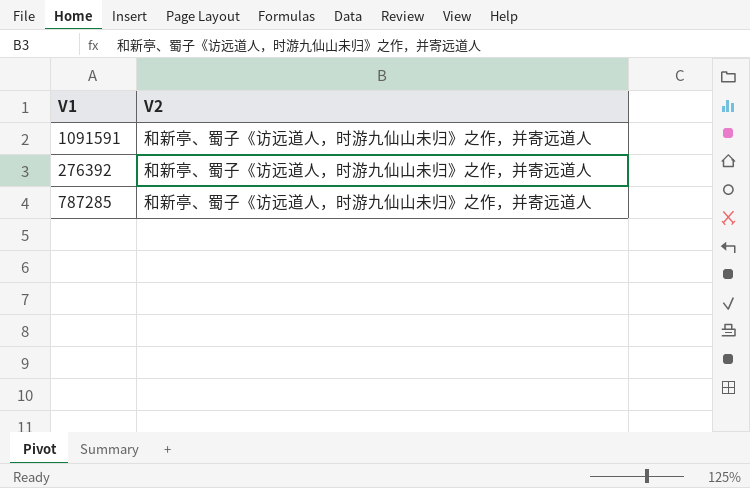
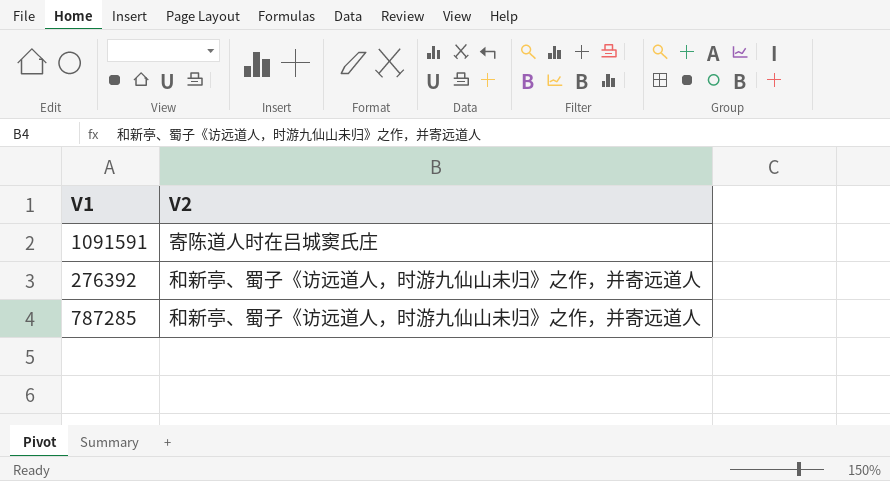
1091591 | V2: 和新亭、蜀子《访远道人，时游九仙山未归》之作，并寄远道人 -> 寄陈道人时在吕城窦氏庄

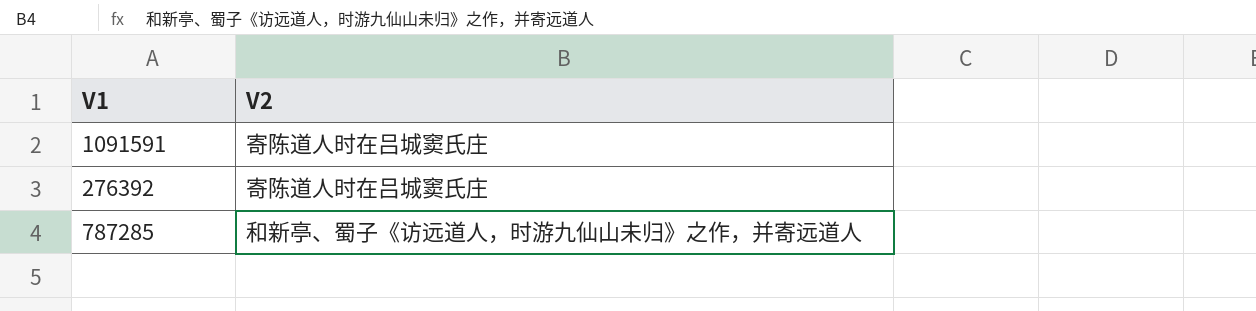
276392 | V2: 和新亭、蜀子《访远道人，时游九仙山未归》之作，并寄远道人 -> 寄陈道人时在吕城窦氏庄

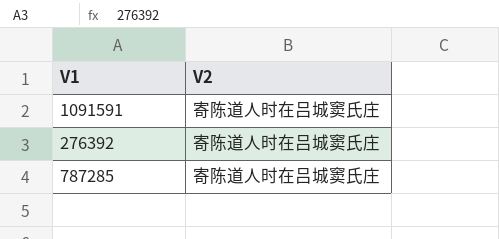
787285 | V2: 和新亭、蜀子《访远道人，时游九仙山未归》之作，并寄远道人 -> 寄陈道人时在吕城窦氏庄

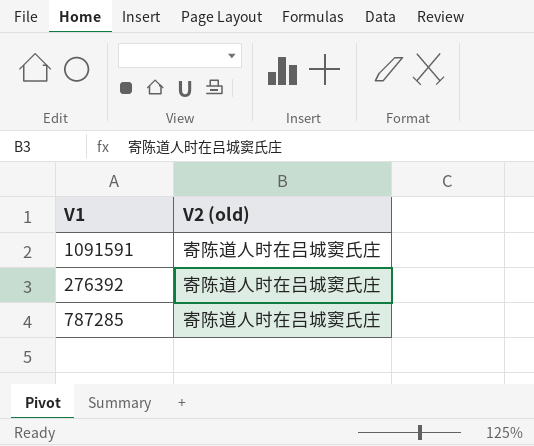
column name: V2 -> V2 (old)

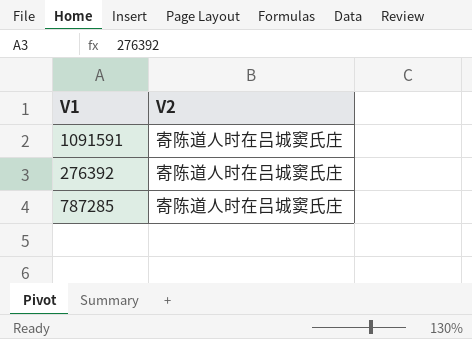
column name: V2 (old) -> V2

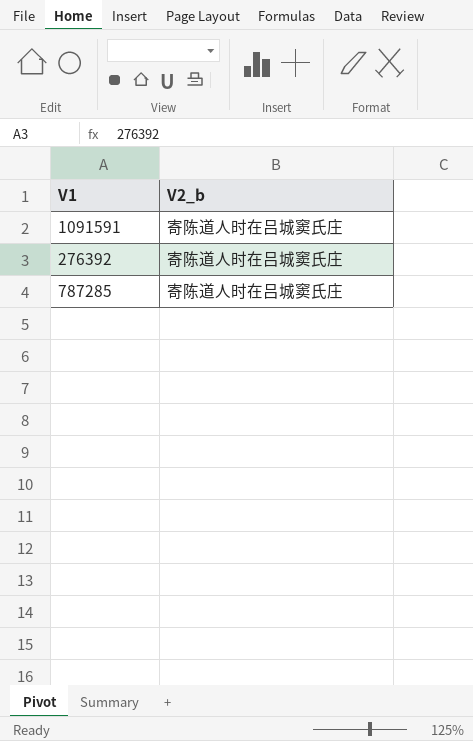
column name: V2 -> V2_b

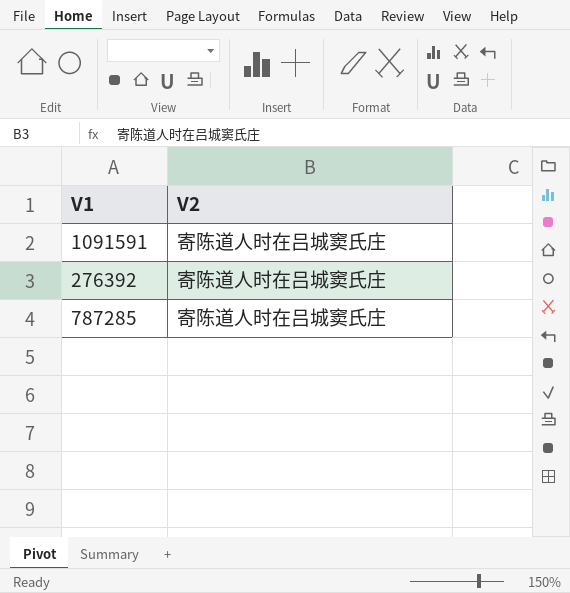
column name: V2_b -> V2

